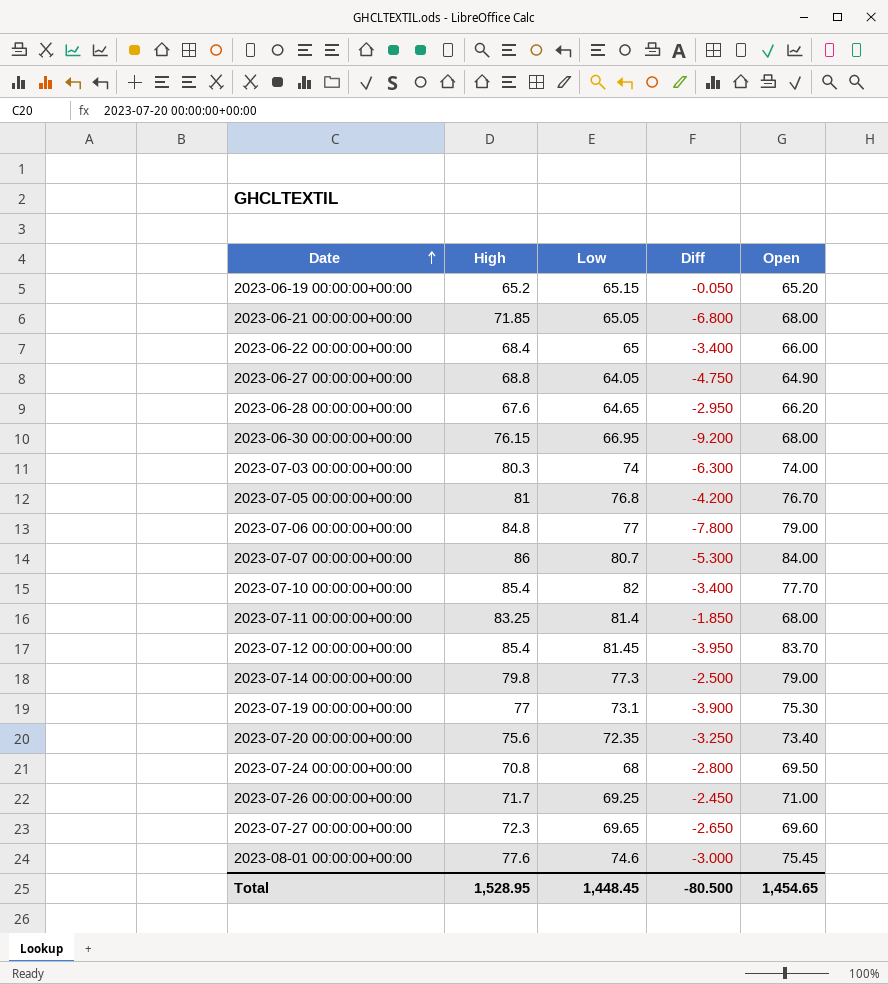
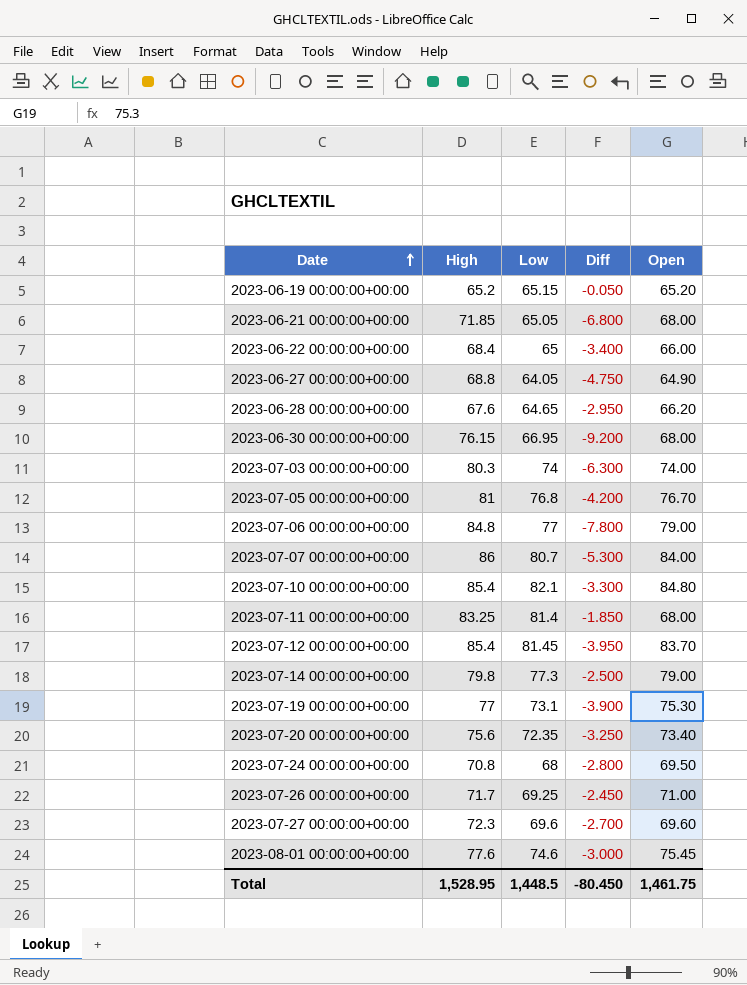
2023-07-10 00:00:00+00:00 | Low: 82 -> 82.1
2023-07-10 00:00:00+00:00 | Diff: -3.400 -> -3.300
2023-07-10 00:00:00+00:00 | Open: 77.70 -> 84.80
2023-07-27 00:00:00+00:00 | Low: 69.65 -> 69.6
2023-07-27 00:00:00+00:00 | Diff: -2.650 -> -2.700
Total | Low: 1,448.45 -> 1,448.5
Total | Diff: -80.500 -> -80.450
Total | Open: 1,454.65 -> 1,461.75

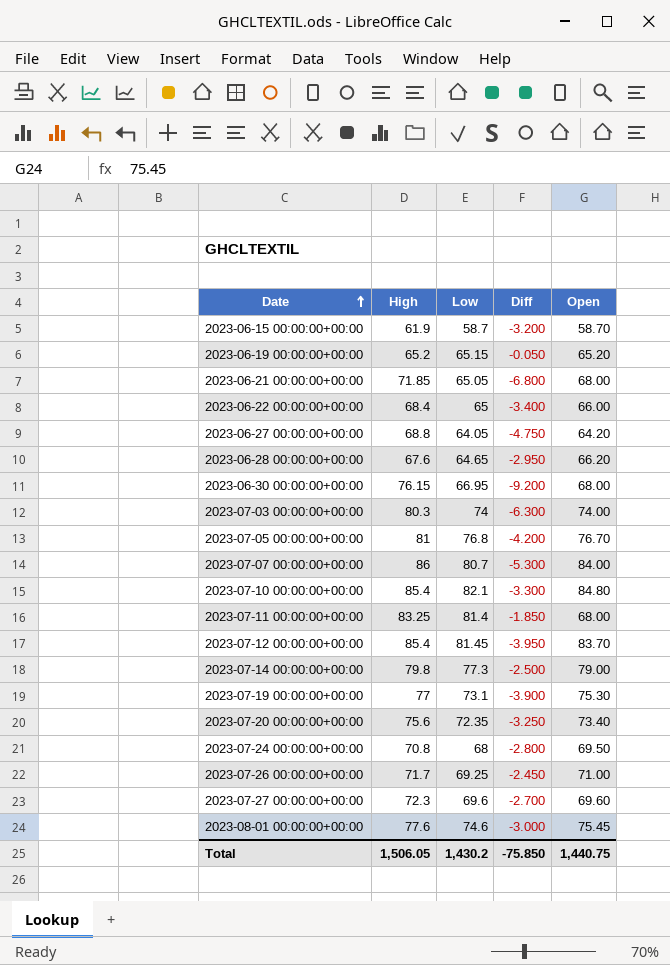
row 2023-07-06 00:00:00+00:00: 84.8 | 77 | -7.800 | 79.00 -> none
row 2023-06-15 00:00:00+00:00: none -> 61.9 | 58.7 | -3.200 | 58.70
2023-06-27 00:00:00+00:00 | Open: 64.90 -> 64.20
Total | High: 1,528.95 -> 1,506.05
Total | Low: 1,448.5 -> 1,430.2
Total | Diff: -80.450 -> -75.850
Total | Open: 1,461.75 -> 1,440.75

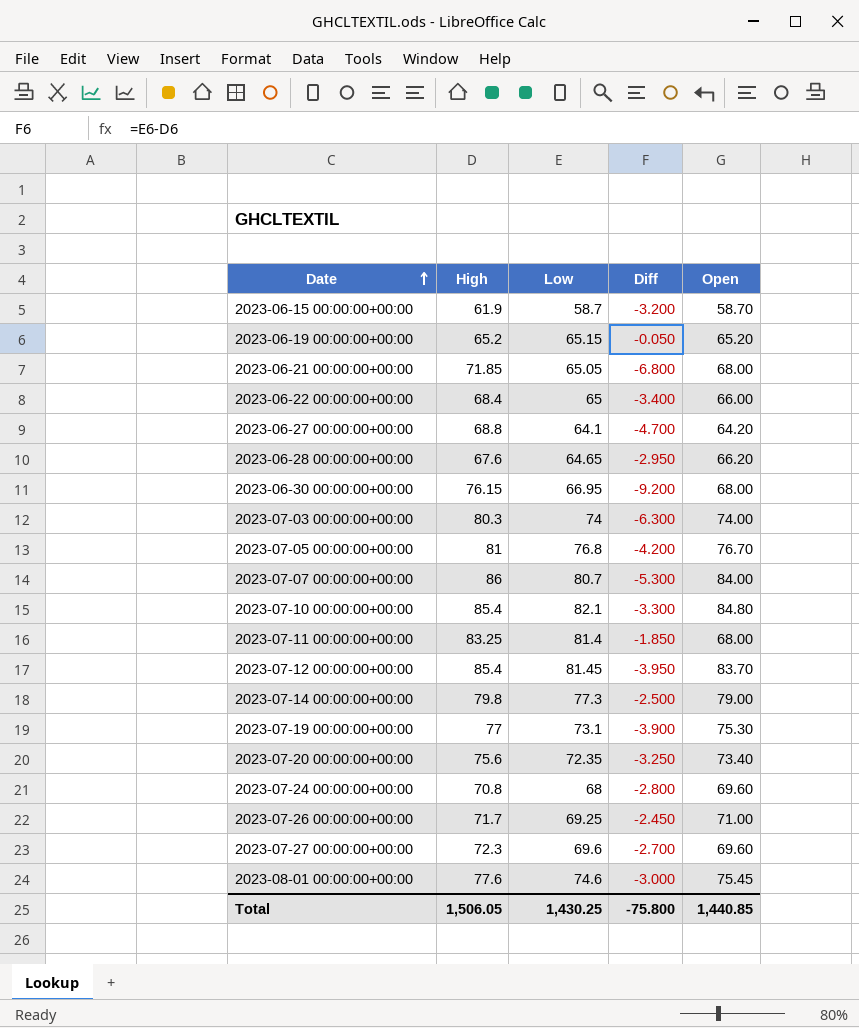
2023-06-27 00:00:00+00:00 | Low: 64.05 -> 64.1
2023-06-27 00:00:00+00:00 | Diff: -4.750 -> -4.700
2023-07-24 00:00:00+00:00 | Open: 69.50 -> 69.60
Total | Low: 1,430.2 -> 1,430.25
Total | Diff: -75.850 -> -75.800
Total | Open: 1,440.75 -> 1,440.85

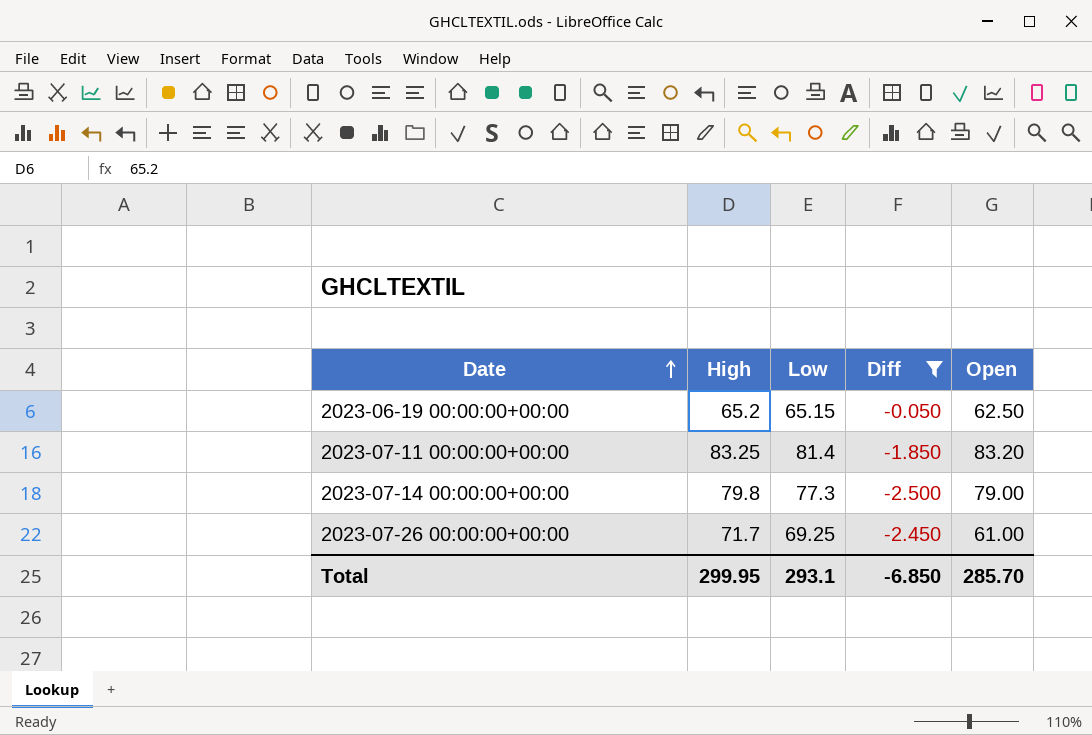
filter: none -> Diff >= -2.500
2023-06-19 00:00:00+00:00 | Open: 65.20 -> 62.50
2023-07-11 00:00:00+00:00 | Open: 68.00 -> 83.20
2023-07-26 00:00:00+00:00 | Open: 71.00 -> 61.00
Total | High: 1,506.05 -> 299.95
Total | Low: 1,430.25 -> 293.1
Total | Diff: -75.800 -> -6.850
Total | Open: 1,440.85 -> 285.70

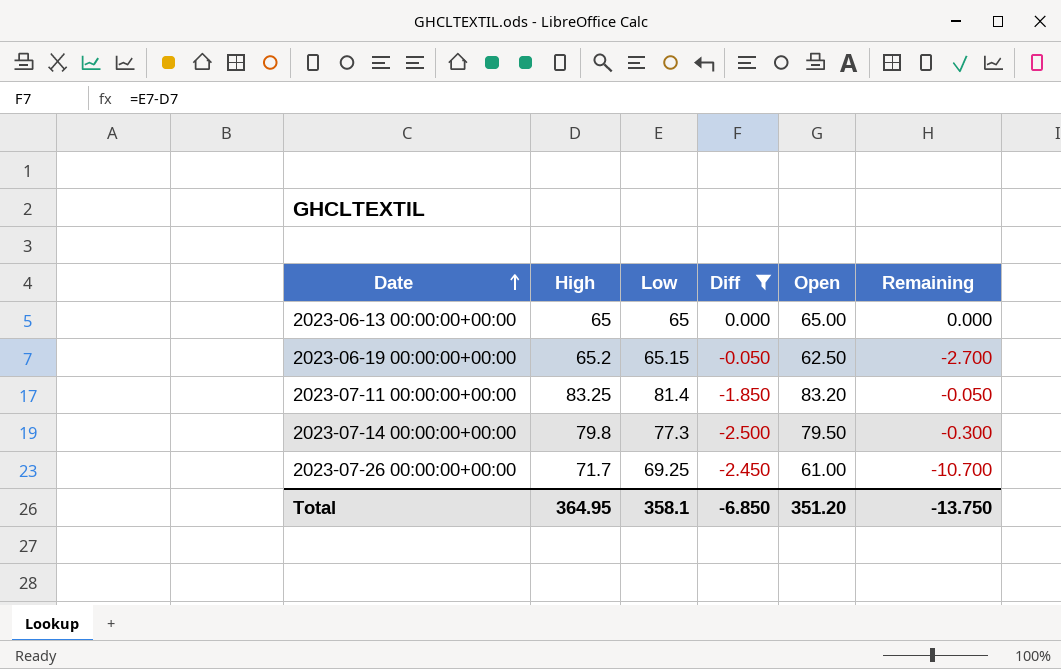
column Remaining | formula: none -> [Open] - [High]
row 2023-06-13 00:00:00+00:00: none -> 65 | 65 | 0.000 | 65.00 | 0.000
2023-07-14 00:00:00+00:00 | Open: 79.00 -> 79.50
Total | High: 299.95 -> 364.95
Total | Low: 293.1 -> 358.1
Total | Open: 285.70 -> 351.20

